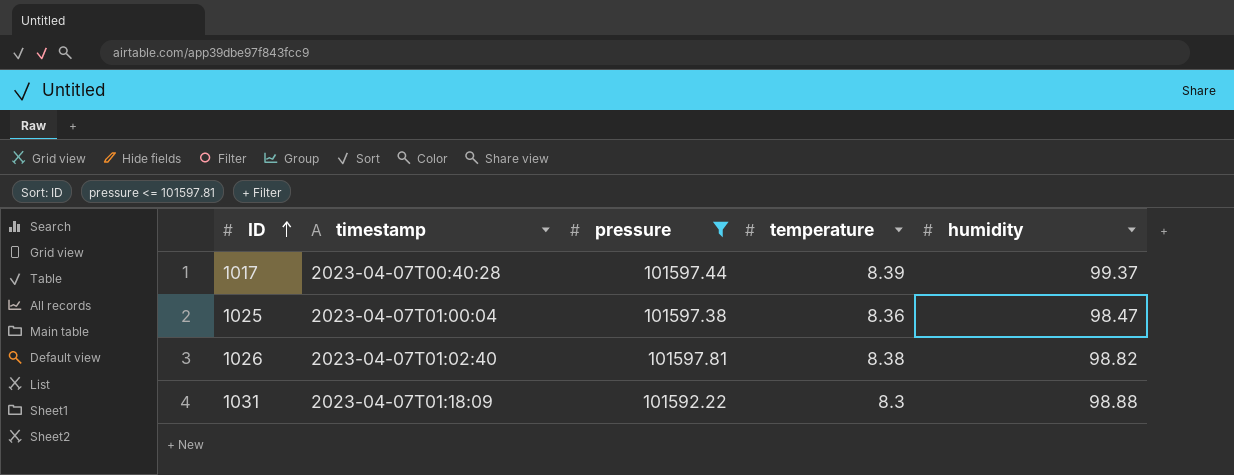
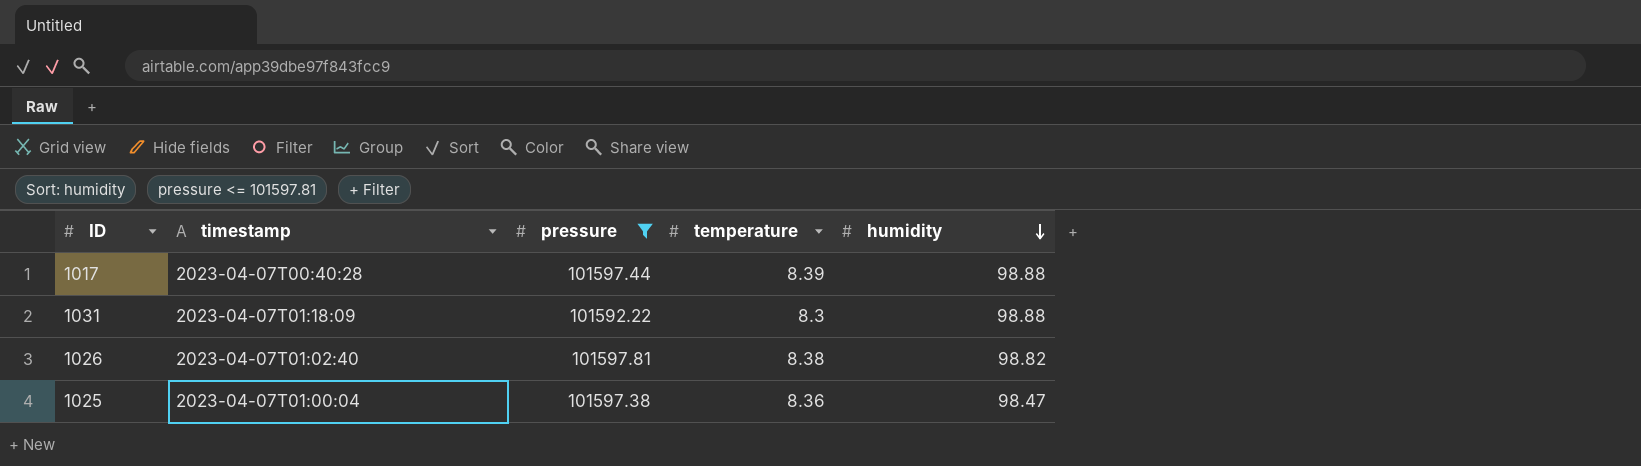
row order: ID ascending -> humidity descending
1017 | humidity: 99.37 -> 98.88

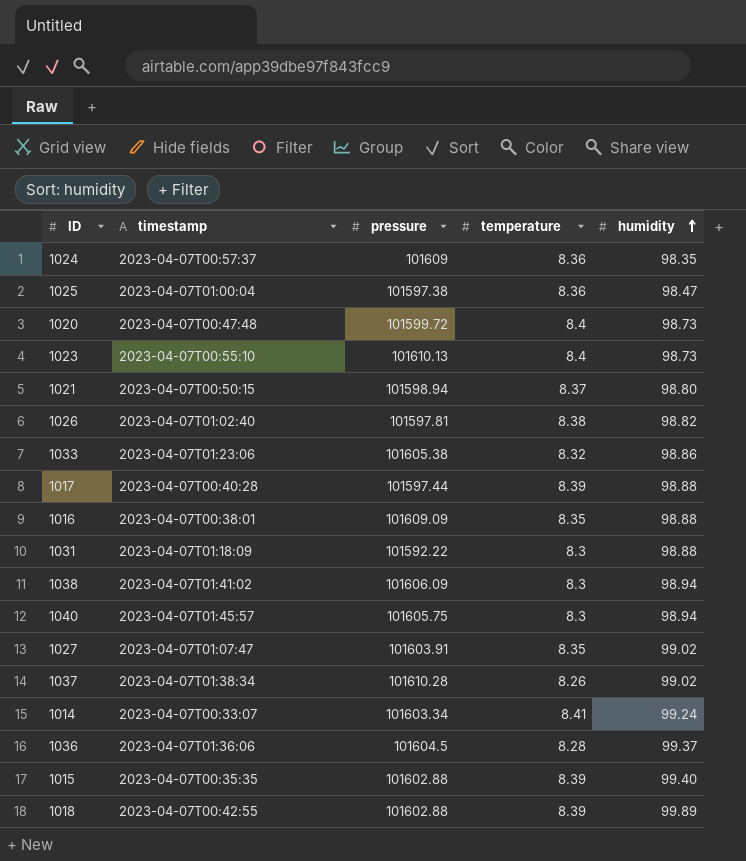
filter: pressure <= 101597.81 -> none
row order: humidity descending -> humidity ascending

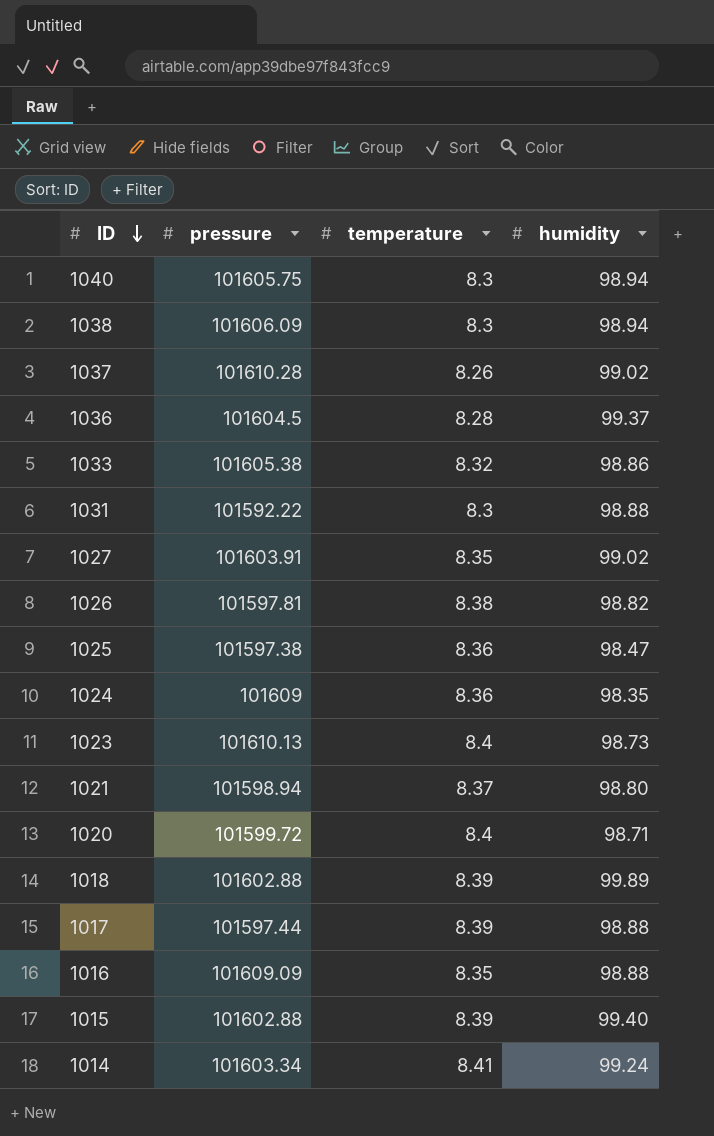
row order: humidity ascending -> ID descending
column timestamp | position: 2 -> none
1020 | humidity: 98.73 -> 98.71

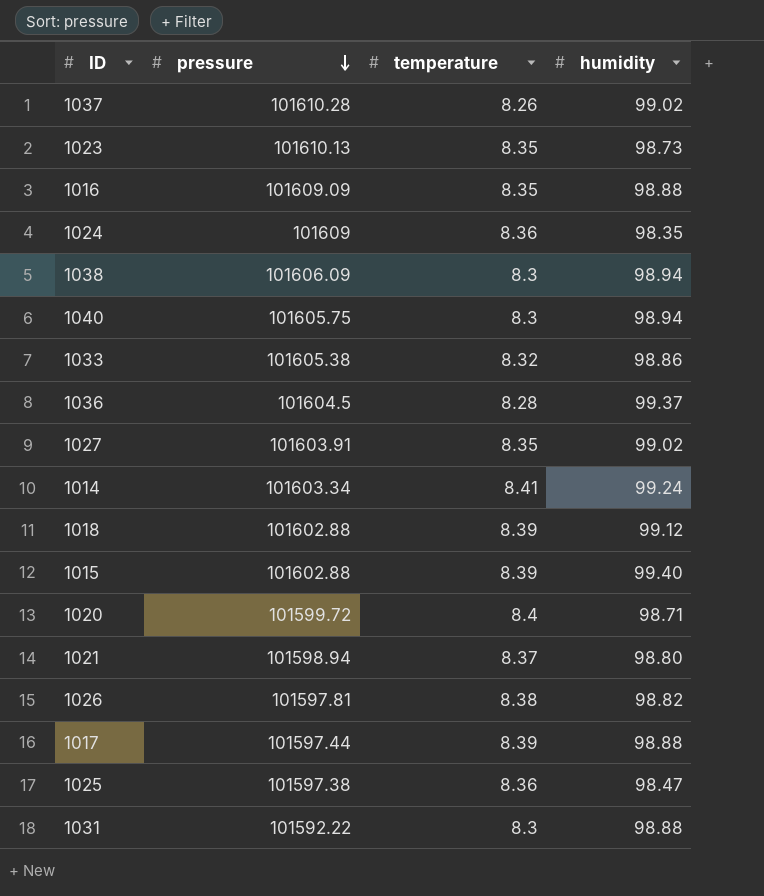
row order: ID descending -> pressure descending
1023 | temperature: 8.4 -> 8.35
1018 | humidity: 99.89 -> 99.12

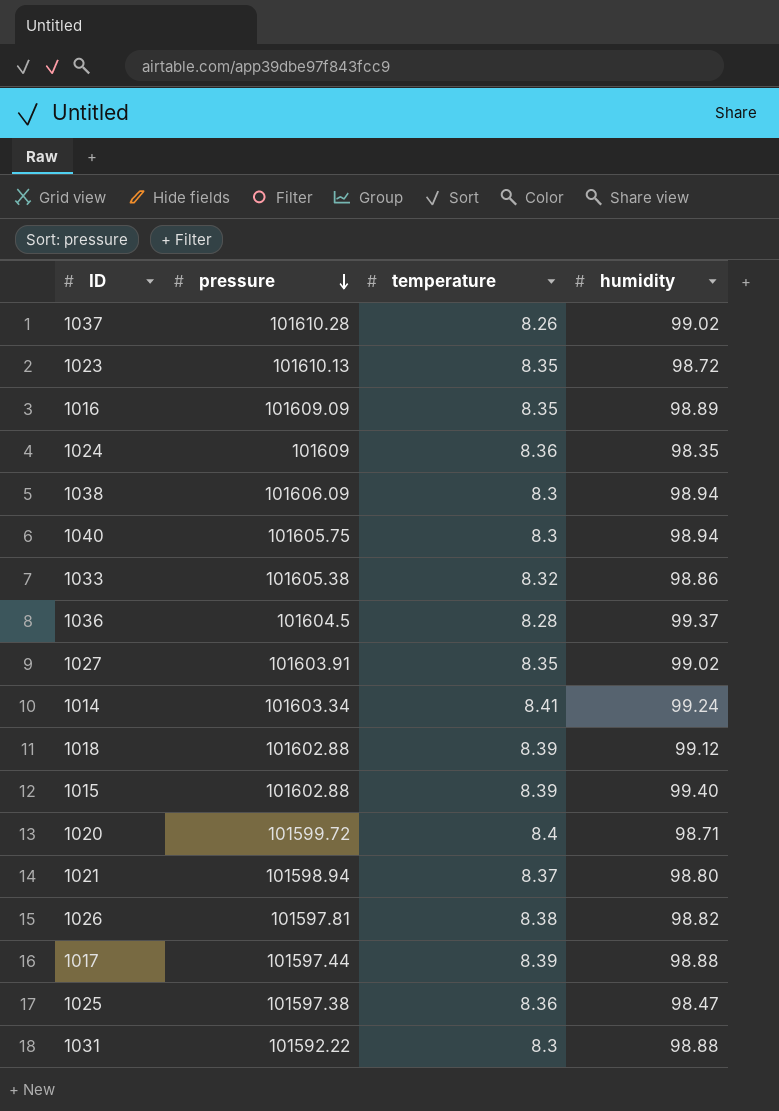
1023 | humidity: 98.73 -> 98.72
1016 | humidity: 98.88 -> 98.89

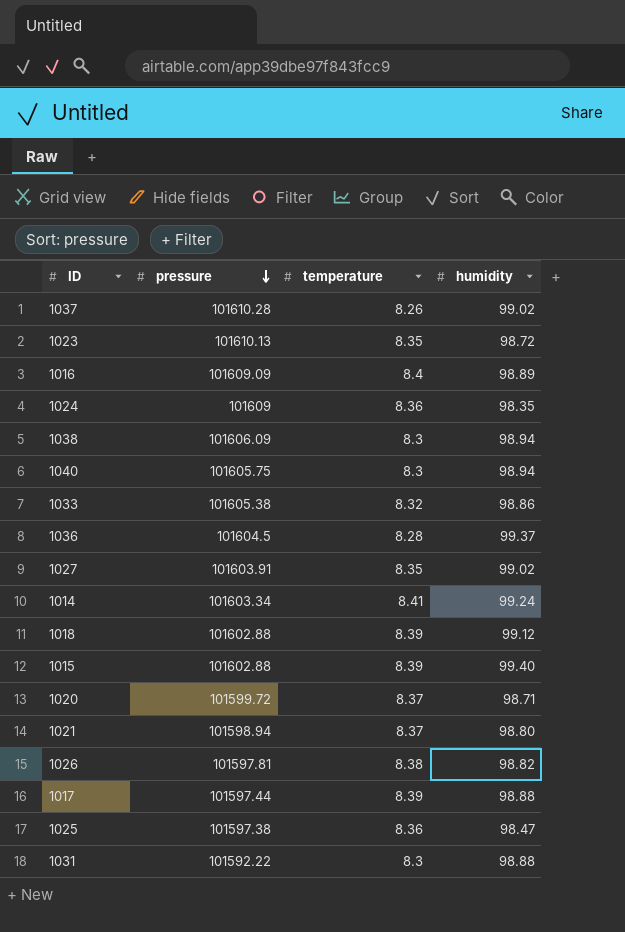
1016 | temperature: 8.35 -> 8.4
1020 | temperature: 8.4 -> 8.37

